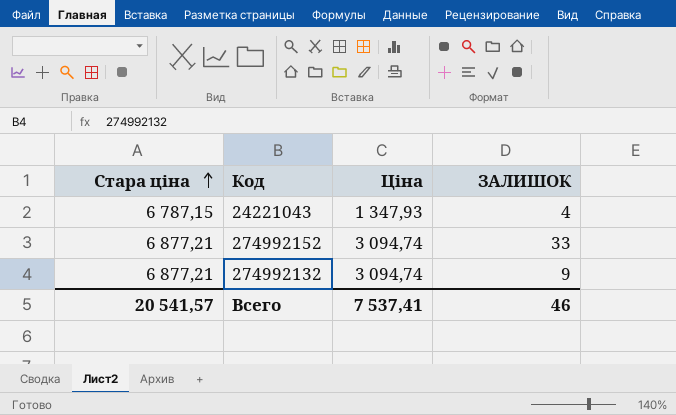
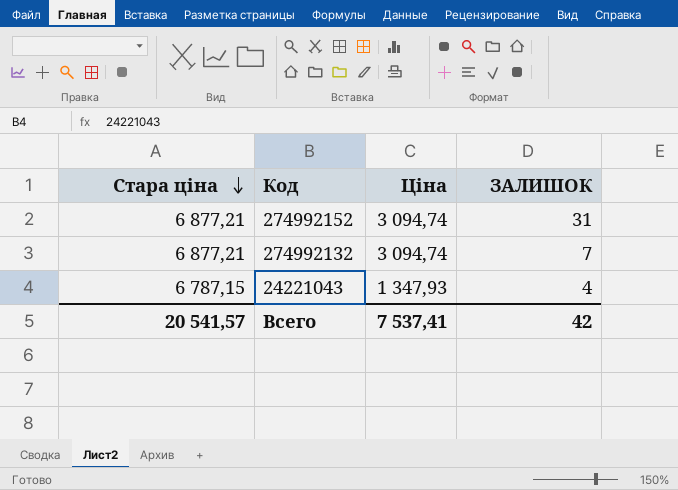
row order: Стара ціна ascending -> Стара ціна descending
274992152 | ЗАЛИШОК: 33 -> 31
274992132 | ЗАЛИШОК: 9 -> 7
Всего | ЗАЛИШОК: 46 -> 42

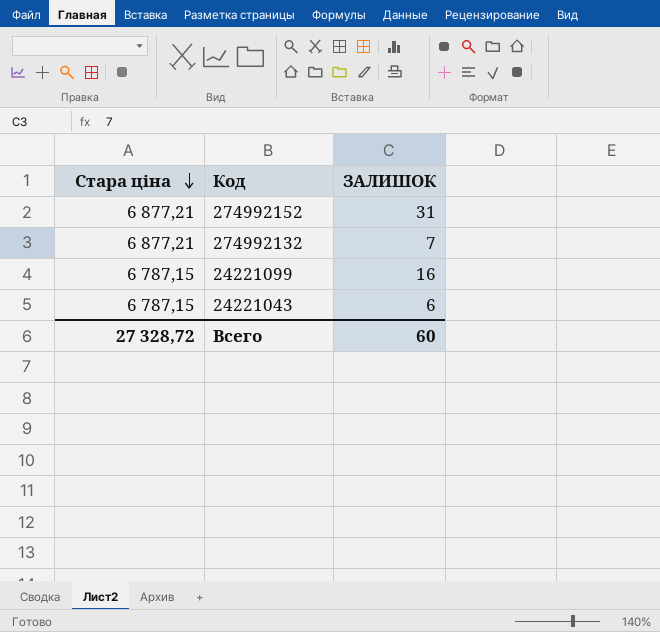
column Ціна | position: 3 -> none
row 24221099: none -> 6 787,15 | 16
24221043 | ЗАЛИШОК: 4 -> 6
Всего | Стара ціна: 20 541,57 -> 27 328,72
Всего | ЗАЛИШОК: 42 -> 60

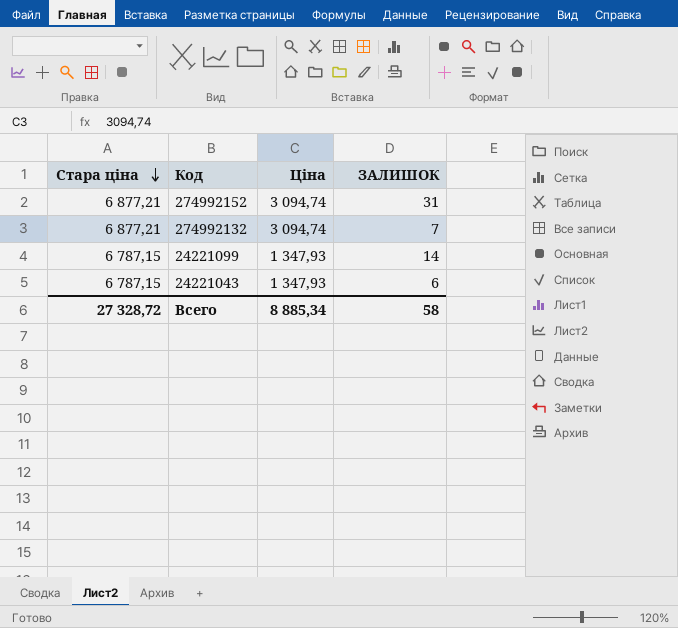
column Ціна | position: none -> 3
24221099 | ЗАЛИШОК: 16 -> 14
Всего | ЗАЛИШОК: 60 -> 58

